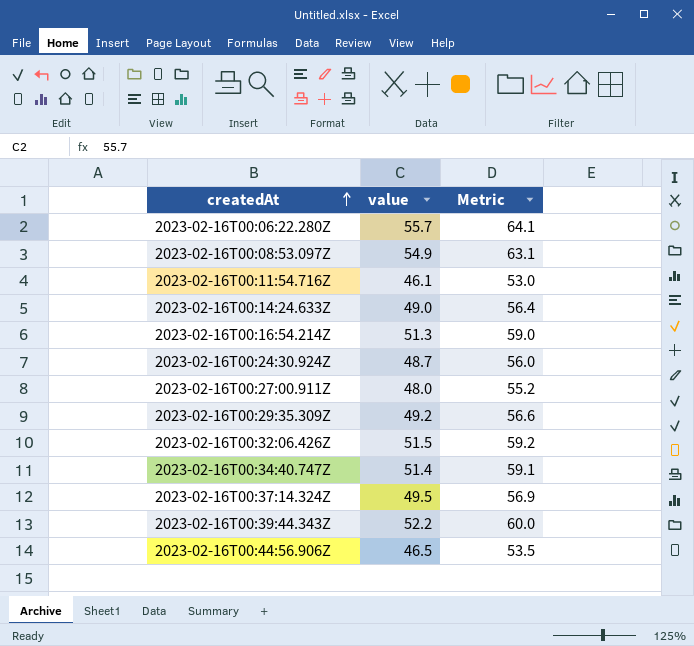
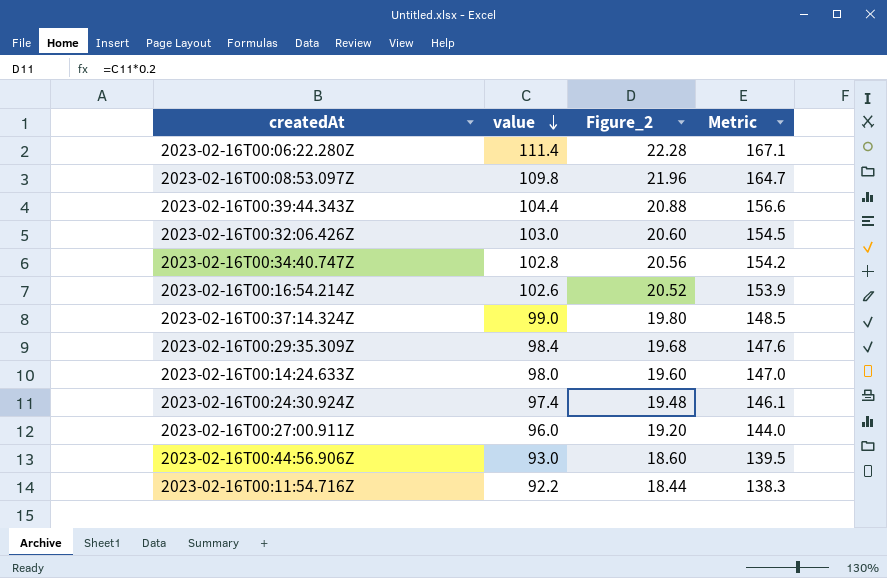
row order: createdAt ascending -> value descending
column Figure_2 | formula: none -> [value] * 0.2
column Metric | formula: [value] * 1.15 -> [value] * 1.5
2023-02-16T00:06:22.280Z | value: 55.7 -> 111.4
2023-02-16T00:08:53.097Z | value: 54.9 -> 109.8
2023-02-16T00:39:44.343Z | value: 52.2 -> 104.4
2023-02-16T00:32:06.426Z | value: 51.5 -> 103.0
2023-02-16T00:34:40.747Z | value: 51.4 -> 102.8
2023-02-16T00:16:54.214Z | value: 51.3 -> 102.6
2023-02-16T00:37:14.324Z | value: 49.5 -> 99.0
2023-02-16T00:29:35.309Z | value: 49.2 -> 98.4
2023-02-16T00:14:24.633Z | value: 49.0 -> 98.0
2023-02-16T00:24:30.924Z | value: 48.7 -> 97.4
2023-02-16T00:27:00.911Z | value: 48.0 -> 96.0
2023-02-16T00:44:56.906Z | value: 46.5 -> 93.0
2023-02-16T00:11:54.716Z | value: 46.1 -> 92.2

